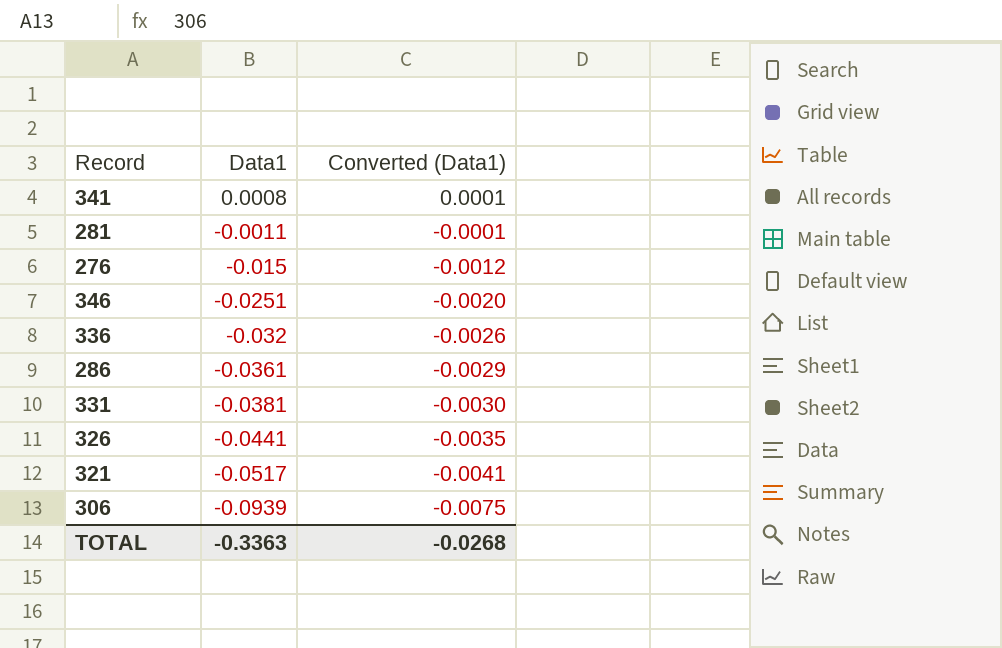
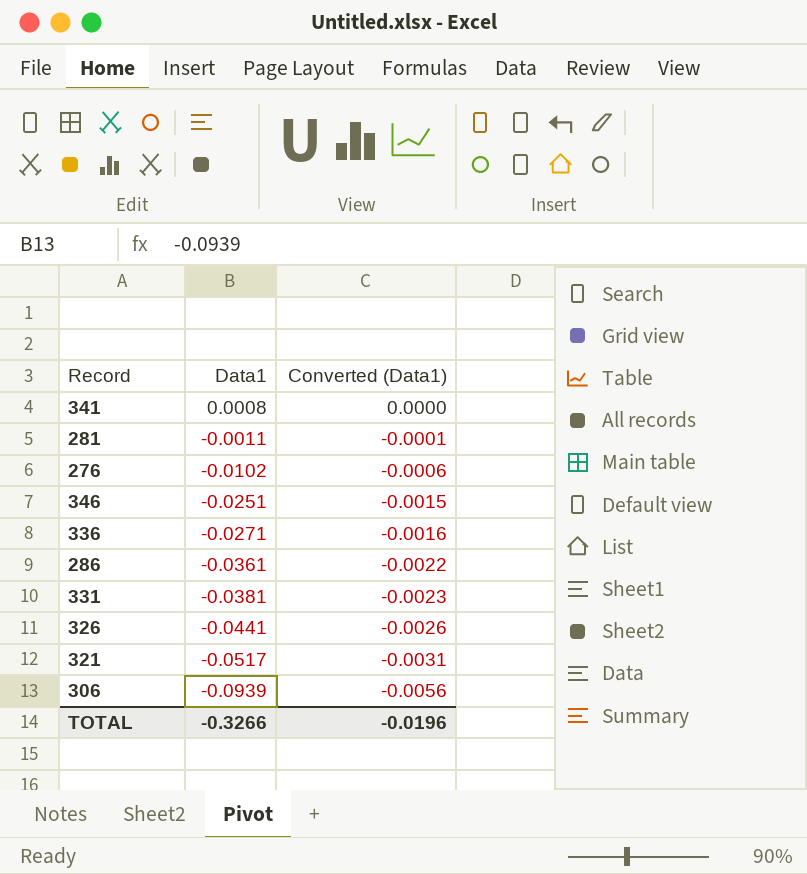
column Converted (Data1) | formula: [Data1] * 0.08 -> [Data1] * 0.06
276 | Data1: -0.015 -> -0.0102
336 | Data1: -0.032 -> -0.0271
TOTAL | Data1: -0.3363 -> -0.3266
TOTAL | Converted (Data1): -0.0268 -> -0.0196

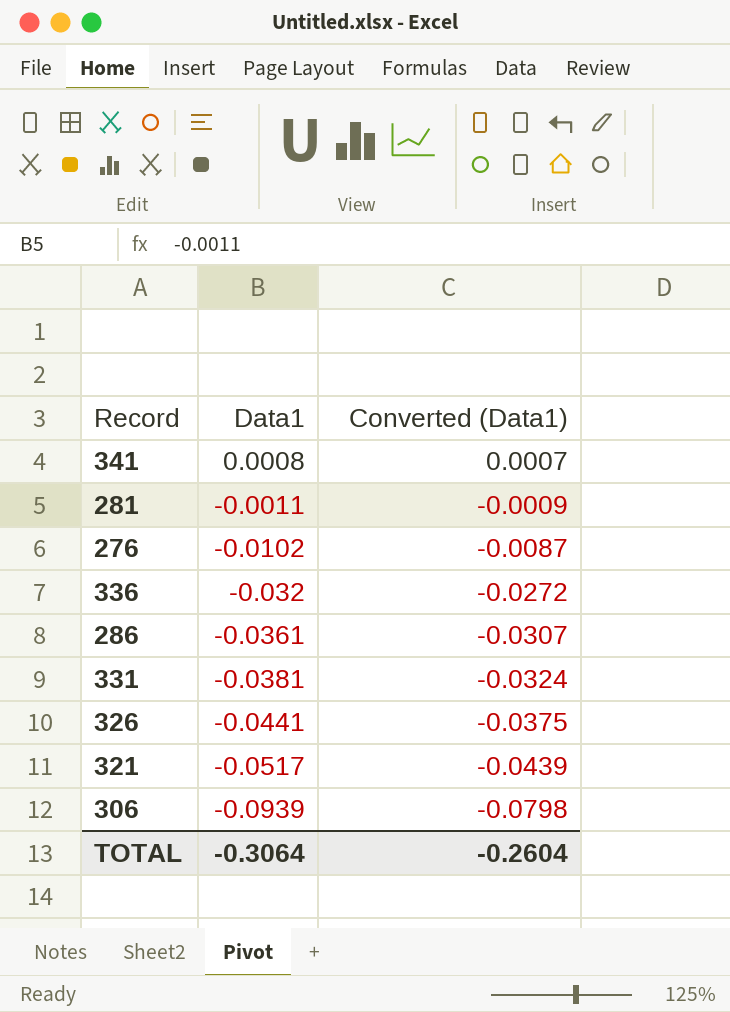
column Converted (Data1) | formula: [Data1] * 0.06 -> [Data1] * 0.85
row 346: -0.0251 | -0.0015 -> none
336 | Data1: -0.0271 -> -0.032
TOTAL | Data1: -0.3266 -> -0.3064
TOTAL | Converted (Data1): -0.0196 -> -0.2604

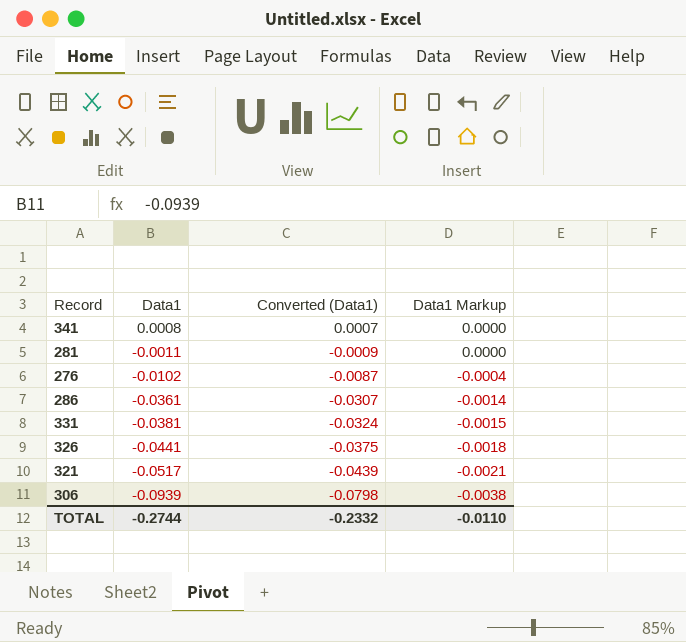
column Data1 Markup | formula: none -> [Data1] * 0.04
row 336: -0.032 | -0.0272 -> none
TOTAL | Data1: -0.3064 -> -0.2744
TOTAL | Converted (Data1): -0.2604 -> -0.2332

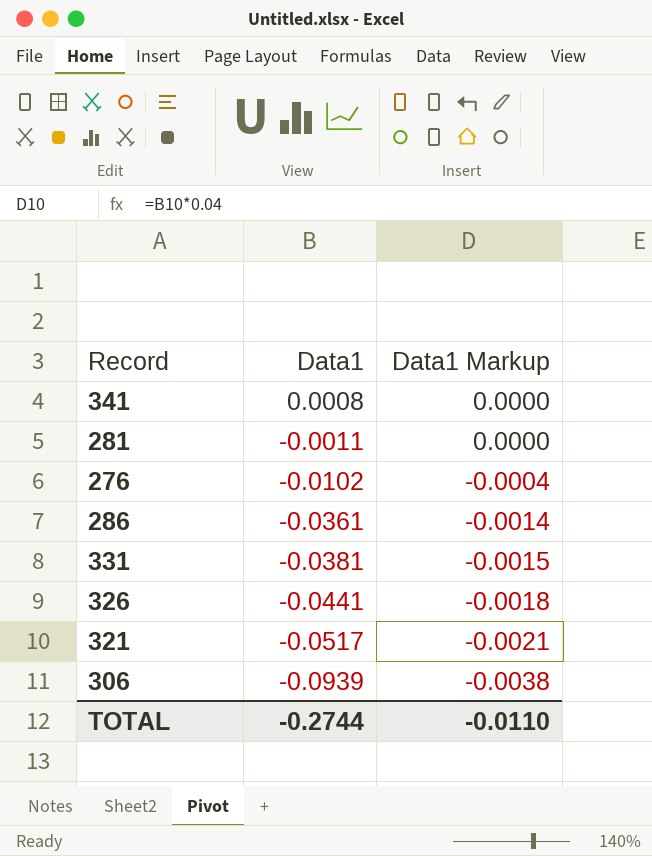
column Converted (Data1) | formula: [Data1] * 0.85 -> none

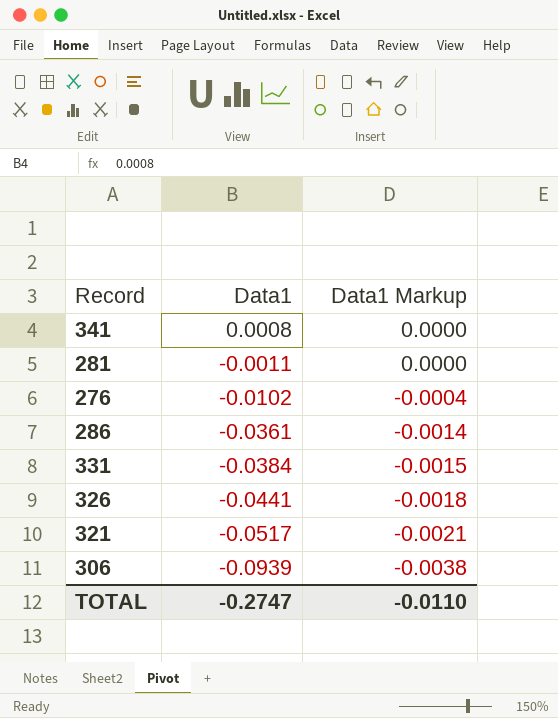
331 | Data1: -0.0381 -> -0.0384
TOTAL | Data1: -0.2744 -> -0.2747

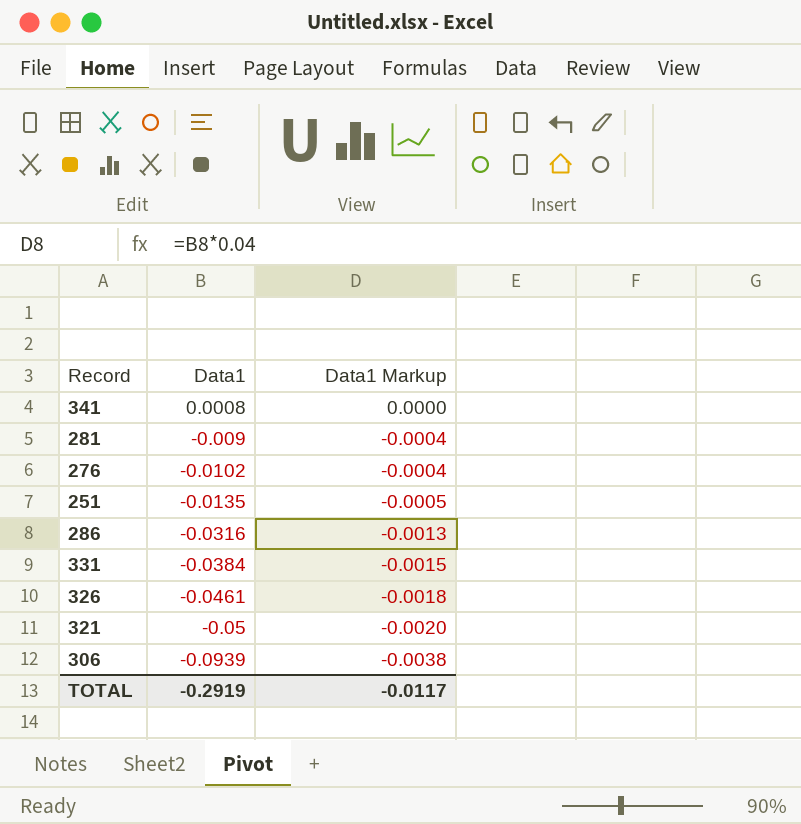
281 | Data1: -0.0011 -> -0.009
281 | Data1 Markup: 0.0000 -> -0.0004
row 251: none -> -0.0135 | -0.0005
286 | Data1: -0.0361 -> -0.0316
286 | Data1 Markup: -0.0014 -> -0.0013
326 | Data1: -0.0441 -> -0.0461
321 | Data1: -0.0517 -> -0.05
321 | Data1 Markup: -0.0021 -> -0.0020
TOTAL | Data1: -0.2747 -> -0.2919
TOTAL | Data1 Markup: -0.0110 -> -0.0117

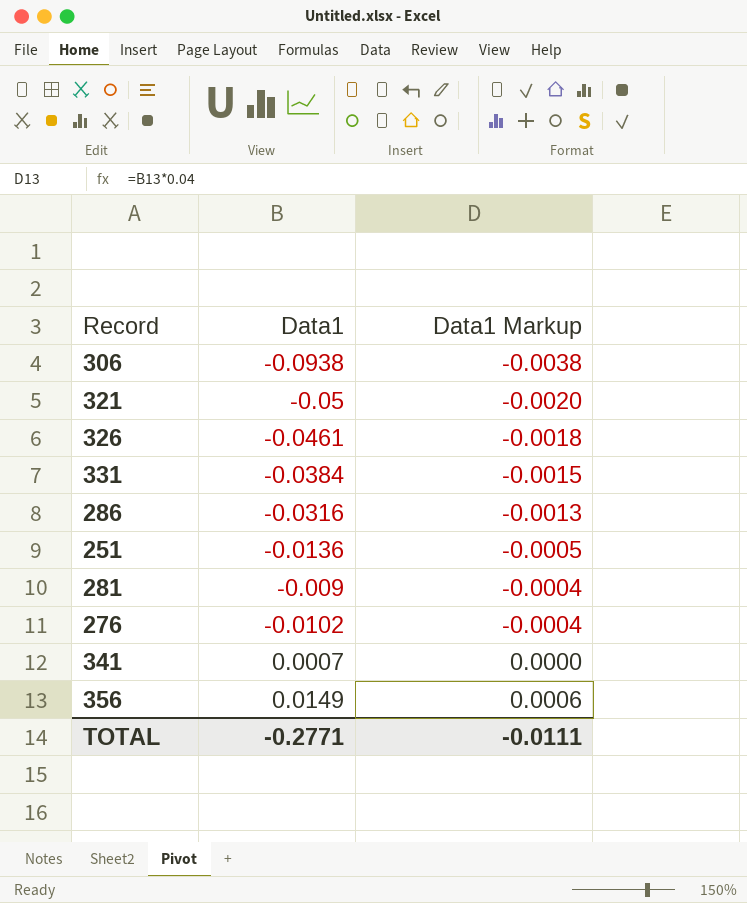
row order: Data1 descending -> Data1 Markup ascending
306 | Data1: -0.0939 -> -0.0938
251 | Data1: -0.0135 -> -0.0136
341 | Data1: 0.0008 -> 0.0007
row 356: none -> 0.0149 | 0.0006
TOTAL | Data1: -0.2919 -> -0.2771
TOTAL | Data1 Markup: -0.0117 -> -0.0111

